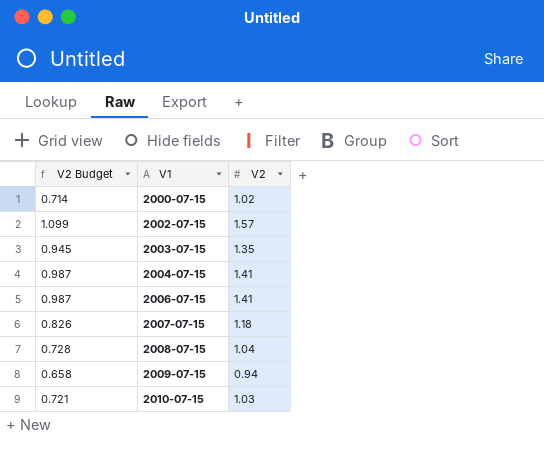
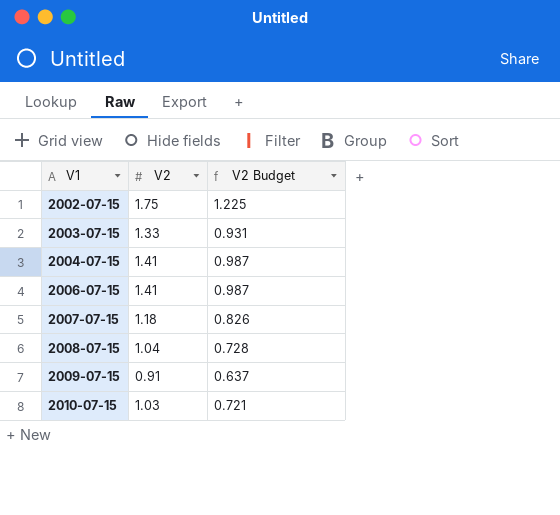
column V2 Budget | position: 1 -> 3
row 2000-07-15: 0.714 | 1.02 -> none
2002-07-15 | V2: 1.57 -> 1.75
2002-07-15 | V2 Budget: 1.099 -> 1.225
2003-07-15 | V2: 1.35 -> 1.33
2003-07-15 | V2 Budget: 0.945 -> 0.931
2009-07-15 | V2: 0.94 -> 0.91
2009-07-15 | V2 Budget: 0.658 -> 0.637

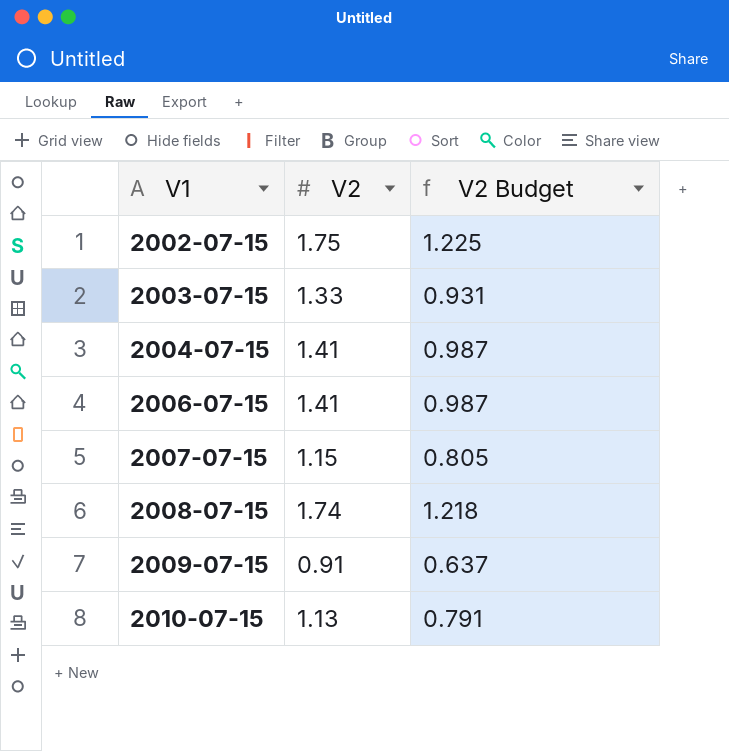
2007-07-15 | V2: 1.18 -> 1.15
2007-07-15 | V2 Budget: 0.826 -> 0.805
2008-07-15 | V2: 1.04 -> 1.74
2008-07-15 | V2 Budget: 0.728 -> 1.218
2010-07-15 | V2: 1.03 -> 1.13
2010-07-15 | V2 Budget: 0.721 -> 0.791

